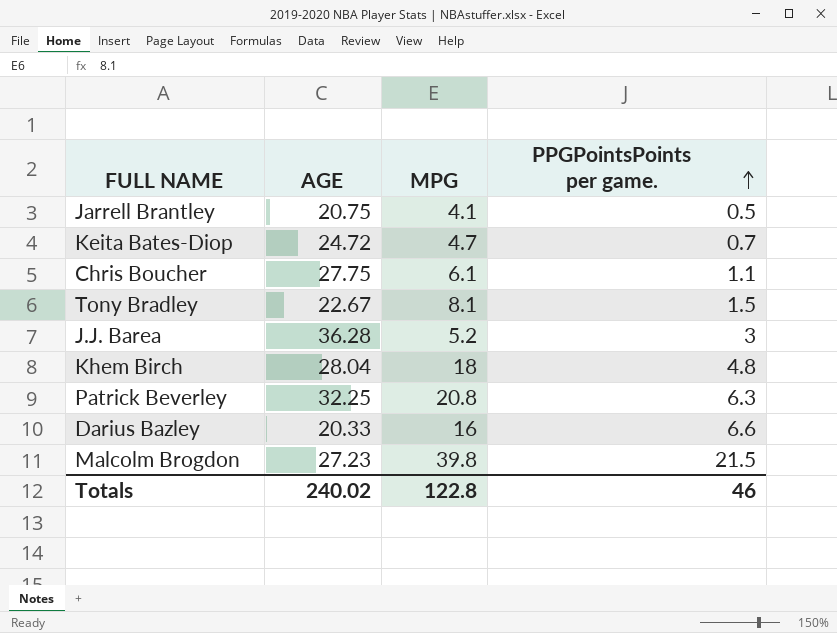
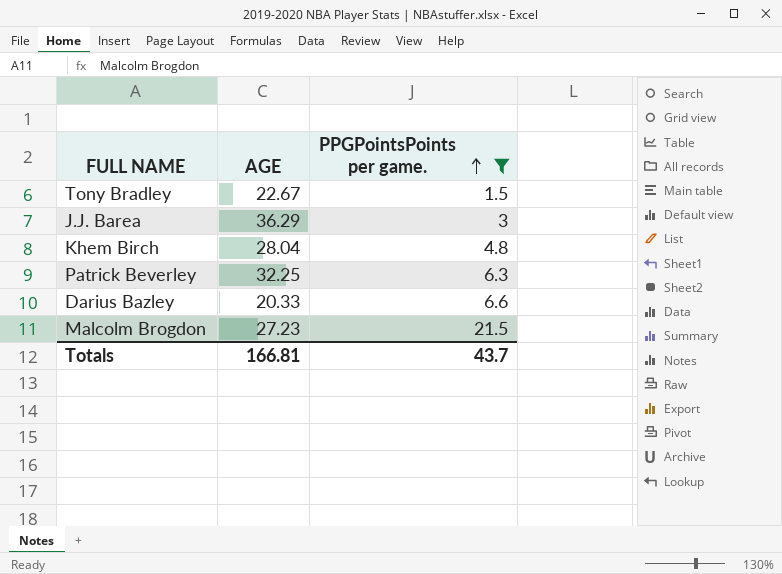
filter: none -> PPGPointsPoints per game. >= 1.5
column MPG | position: 3 -> none
J.J. Barea | AGE: 36.28 -> 36.29
Totals | AGE: 240.02 -> 166.81
Totals | PPGPointsPoints per game.: 46 -> 43.7

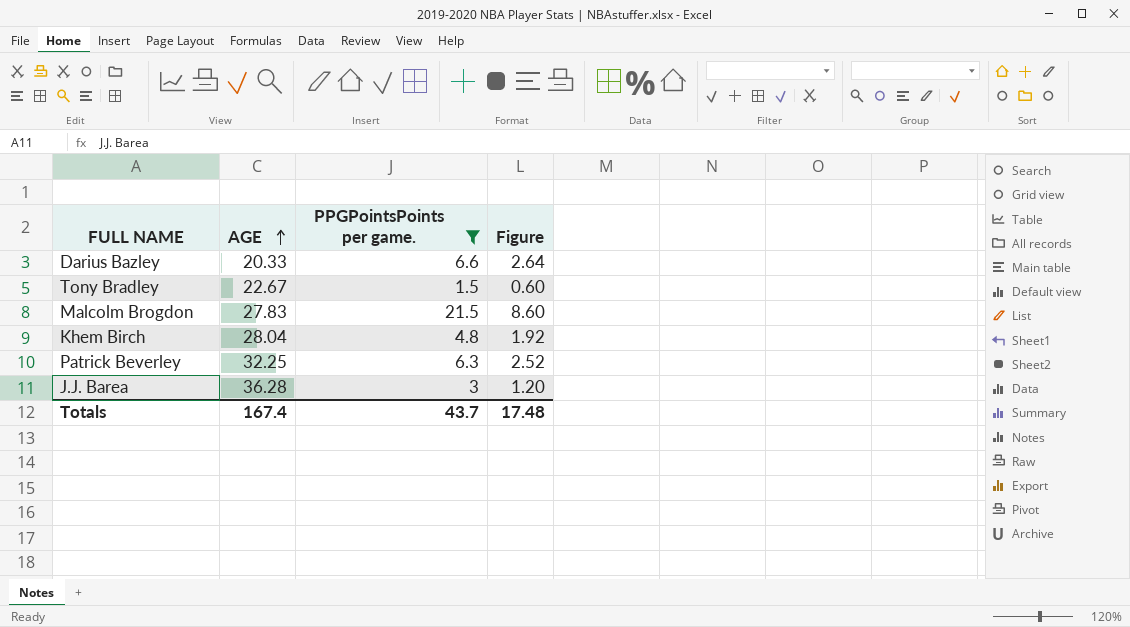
row order: PPGPointsPoints per game. ascending -> AGE ascending
column Figure | formula: none -> [PPGPointsPoints per game.] * 0.4
Malcolm Brogdon | AGE: 27.23 -> 27.83
J.J. Barea | AGE: 36.29 -> 36.28
Totals | AGE: 166.81 -> 167.4

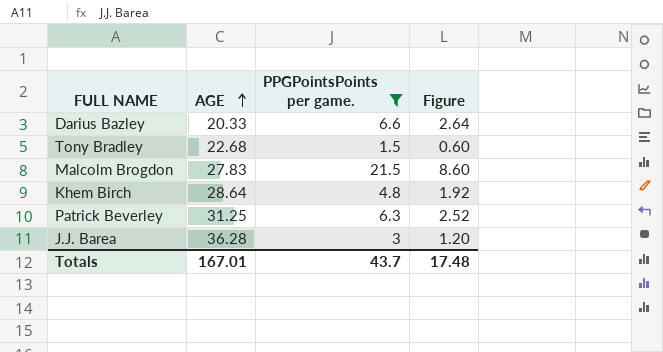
Tony Bradley | AGE: 22.67 -> 22.68
Khem Birch | AGE: 28.04 -> 28.64
Patrick Beverley | AGE: 32.25 -> 31.25
Totals | AGE: 167.4 -> 167.01

